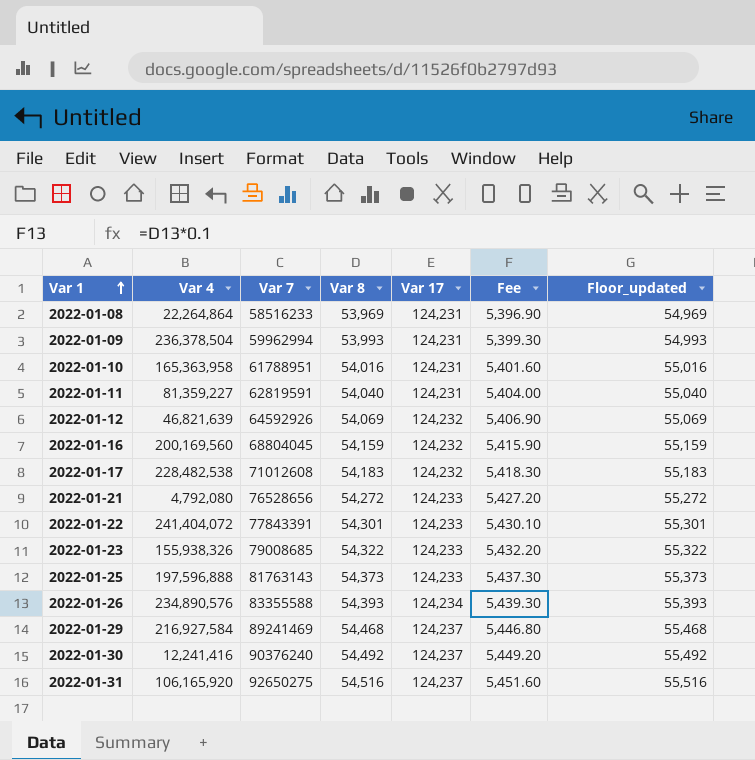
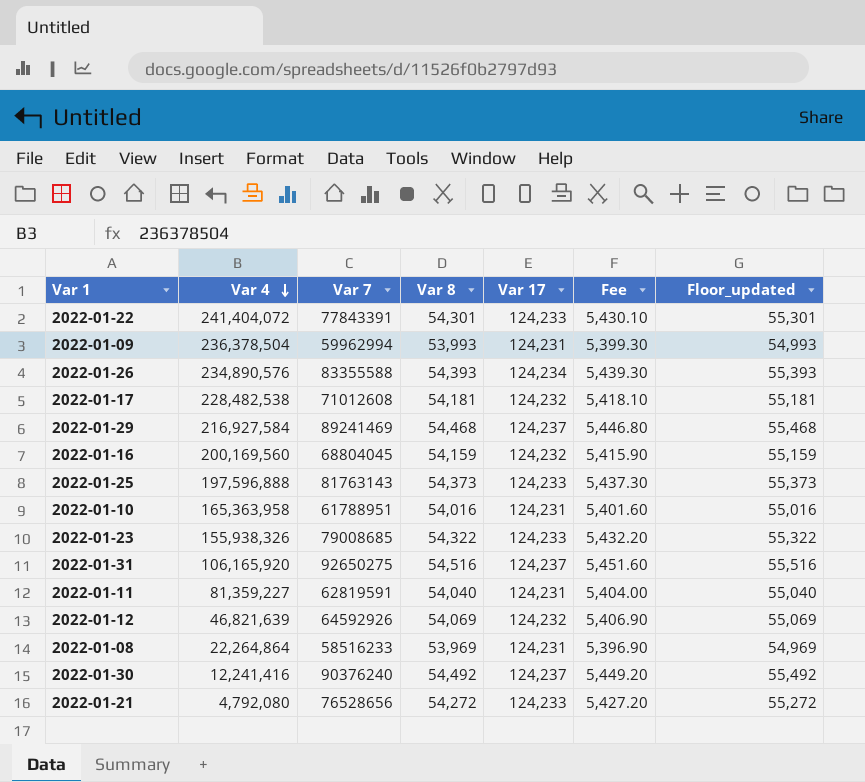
row order: Var 1 ascending -> Var 4 descending
2022-01-17 | Var 8: 54,183 -> 54,181
2022-01-17 | Fee: 5,418.30 -> 5,418.10
2022-01-17 | Floor_updated: 55,183 -> 55,181

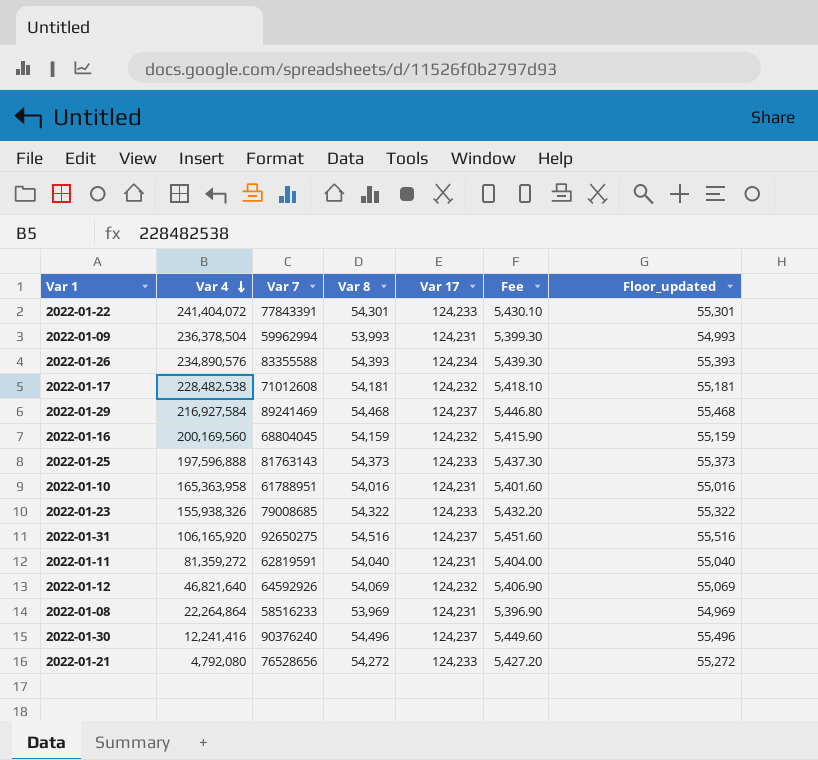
2022-01-11 | Var 4: 81,359,227 -> 81,359,272
2022-01-12 | Var 4: 46,821,639 -> 46,821,640
2022-01-30 | Var 8: 54,492 -> 54,496
2022-01-30 | Fee: 5,449.20 -> 5,449.60
2022-01-30 | Floor_updated: 55,492 -> 55,496

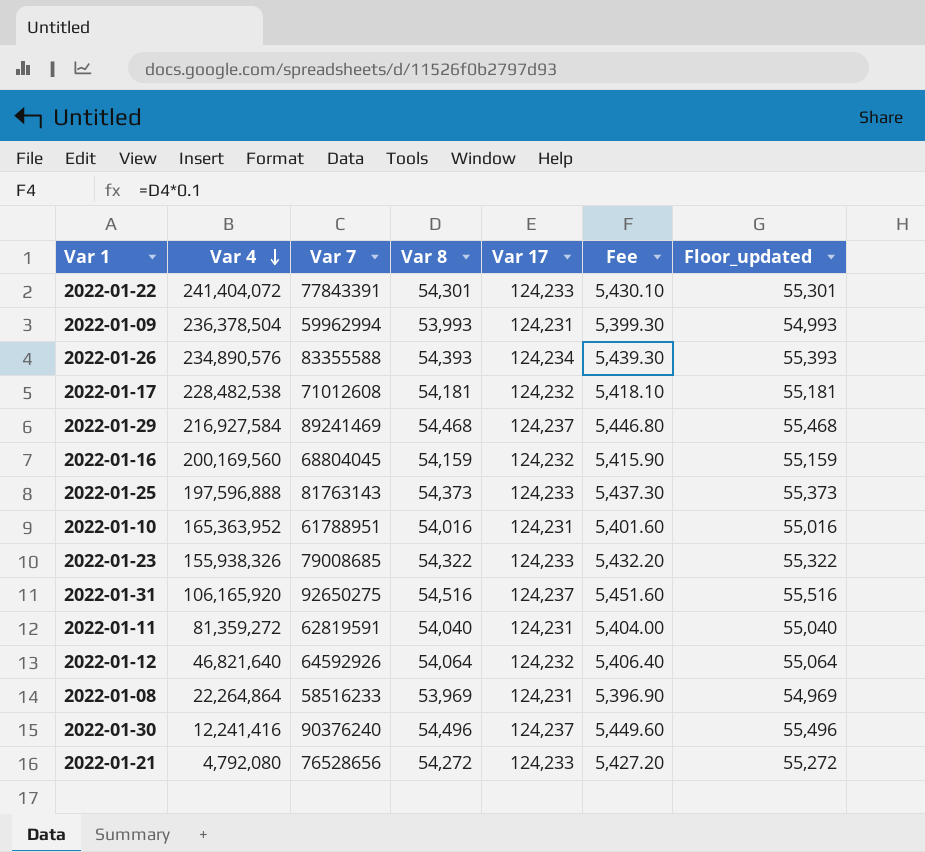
2022-01-10 | Var 4: 165,363,958 -> 165,363,952
2022-01-12 | Var 8: 54,069 -> 54,064
2022-01-12 | Fee: 5,406.90 -> 5,406.40
2022-01-12 | Floor_updated: 55,069 -> 55,064

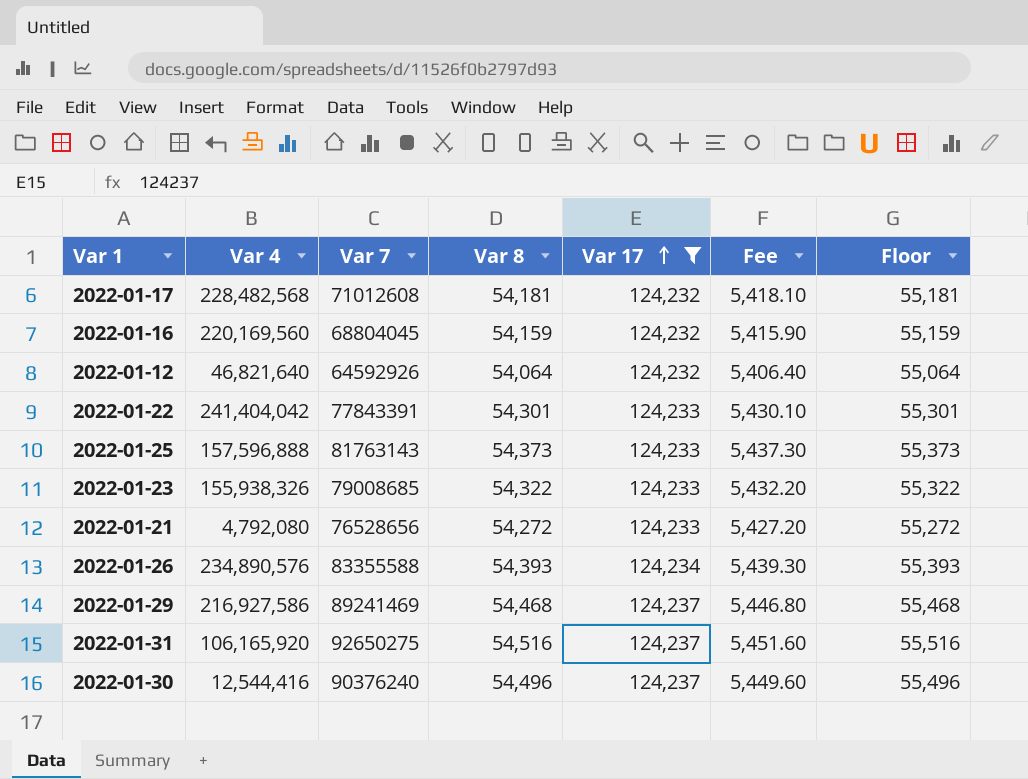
filter: none -> Var 17 != 124,231
row order: Var 4 descending -> Var 17 ascending
column name: Floor_updated -> Floor
2022-01-17 | Var 4: 228,482,538 -> 228,482,568
2022-01-16 | Var 4: 200,169,560 -> 220,169,560
2022-01-22 | Var 4: 241,404,072 -> 241,404,042
2022-01-25 | Var 4: 197,596,888 -> 157,596,888
2022-01-29 | Var 4: 216,927,584 -> 216,927,586
2022-01-30 | Var 4: 12,241,416 -> 12,544,416

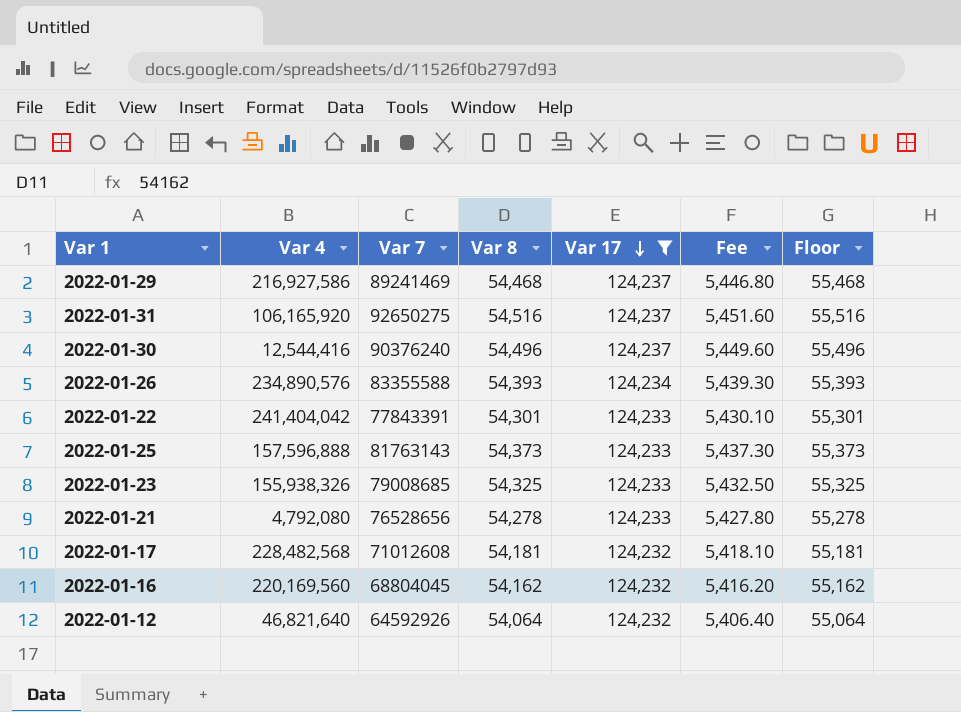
row order: Var 17 ascending -> Var 17 descending
2022-01-23 | Var 8: 54,322 -> 54,325
2022-01-23 | Fee: 5,432.20 -> 5,432.50
2022-01-23 | Floor: 55,322 -> 55,325
2022-01-21 | Var 8: 54,272 -> 54,278
2022-01-21 | Fee: 5,427.20 -> 5,427.80
2022-01-21 | Floor: 55,272 -> 55,278
2022-01-16 | Var 8: 54,159 -> 54,162
2022-01-16 | Fee: 5,415.90 -> 5,416.20
2022-01-16 | Floor: 55,159 -> 55,162

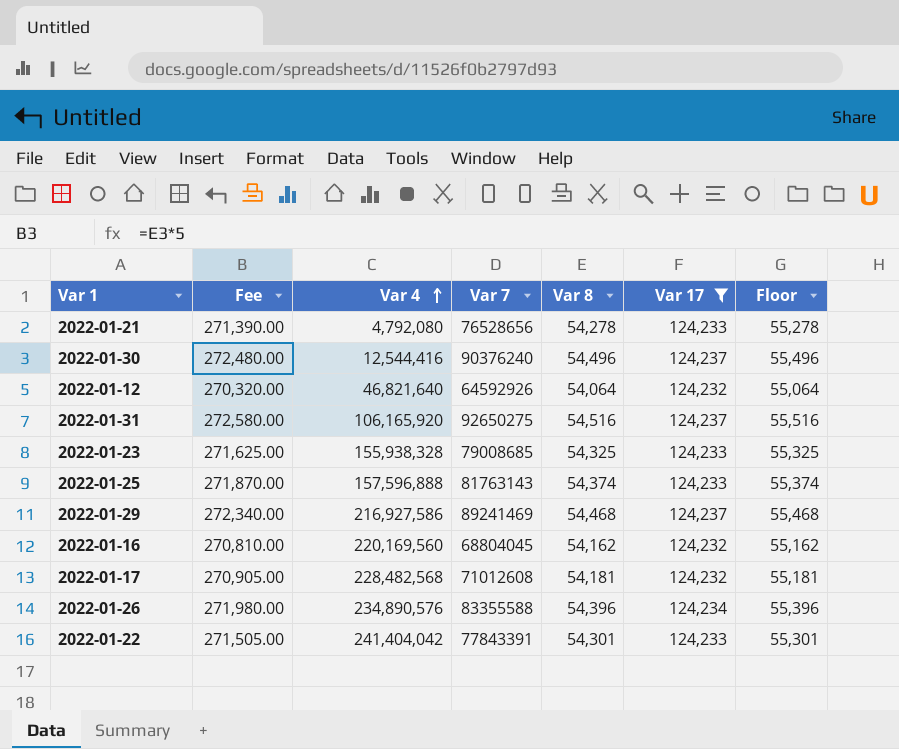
row order: Var 17 descending -> Var 4 ascending
column Fee | formula: [Var 8] * 0.1 -> [Var 8] * 5
column Fee | position: 6 -> 2
2022-01-23 | Var 4: 155,938,326 -> 155,938,328
2022-01-25 | Var 8: 54,373 -> 54,374
2022-01-25 | Floor: 55,373 -> 55,374
2022-01-26 | Var 8: 54,393 -> 54,396
2022-01-26 | Floor: 55,393 -> 55,396

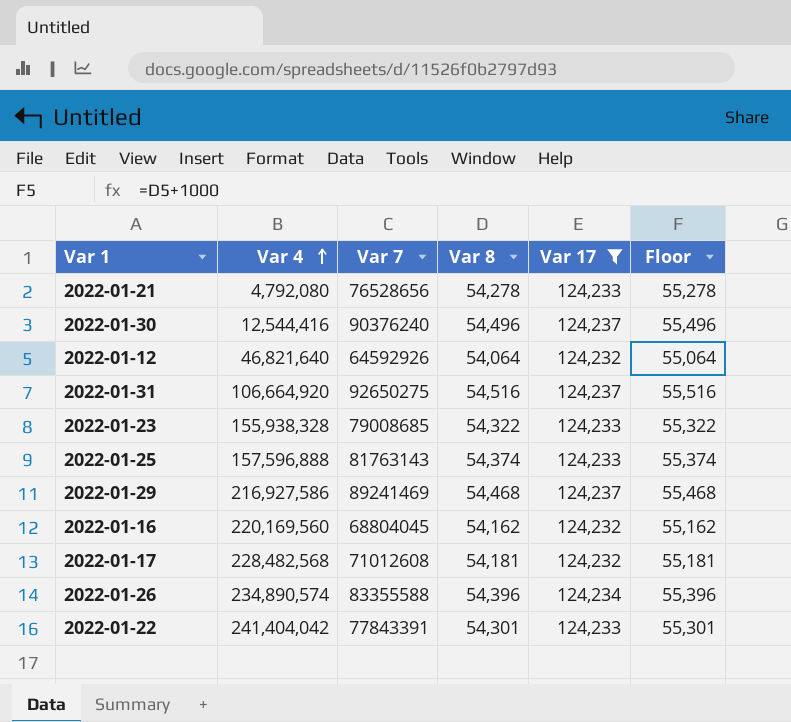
column Fee | formula: [Var 8] * 5 -> none
2022-01-31 | Var 4: 106,165,920 -> 106,664,920
2022-01-23 | Var 8: 54,325 -> 54,322
2022-01-23 | Floor: 55,325 -> 55,322
2022-01-26 | Var 4: 234,890,576 -> 234,890,574

